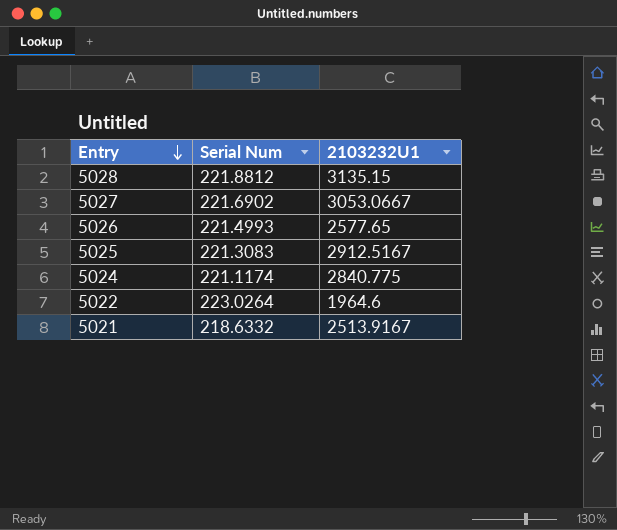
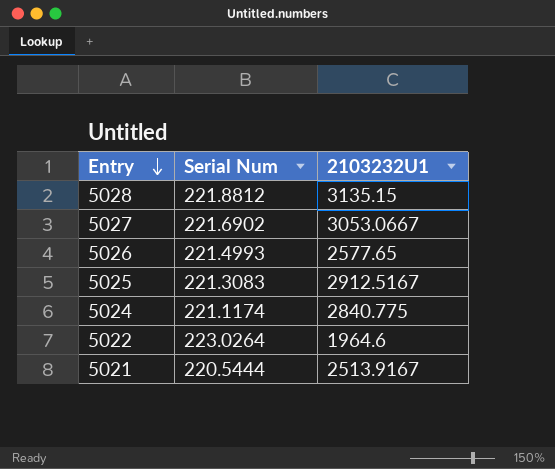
5021 | Serial Num: 218.6332 -> 220.5444

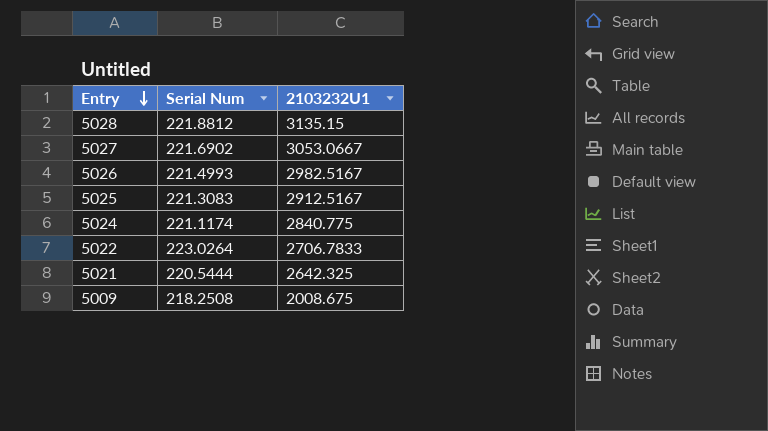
5026 | 2103232U1: 2577.65 -> 2982.5167
5022 | 2103232U1: 1964.6 -> 2706.7833
5021 | 2103232U1: 2513.9167 -> 2642.325
row 5009: none -> 218.2508 | 2008.675

